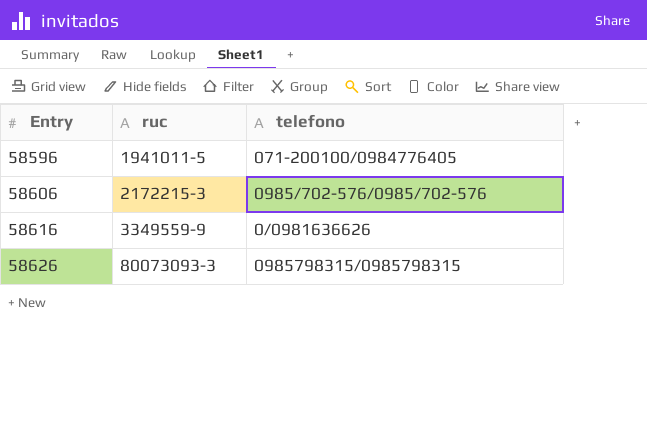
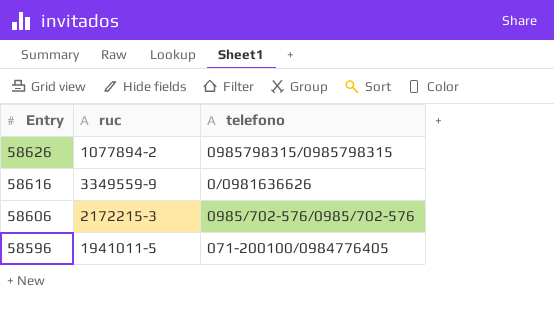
row order: Entry ascending -> Entry descending
58626 | ruc: 80073093-3 -> 1077894-2

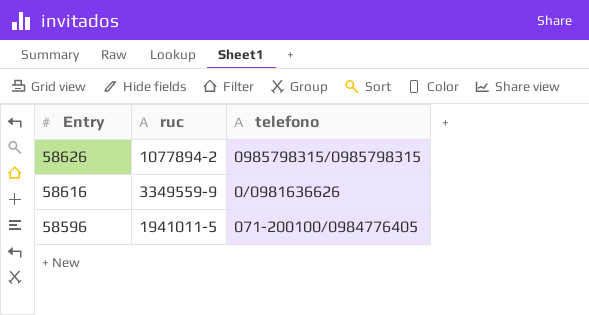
row 58606: 2172215-3 | 0985/702-576/0985/702-576 -> none

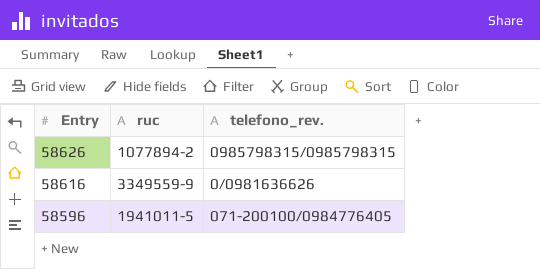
column name: telefono -> telefono_rev.

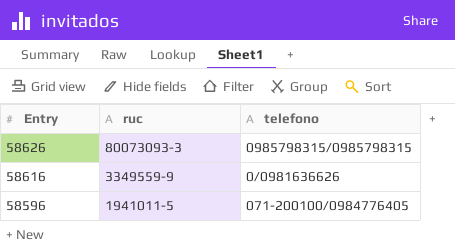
column name: telefono_rev. -> telefono
58626 | ruc: 1077894-2 -> 80073093-3

